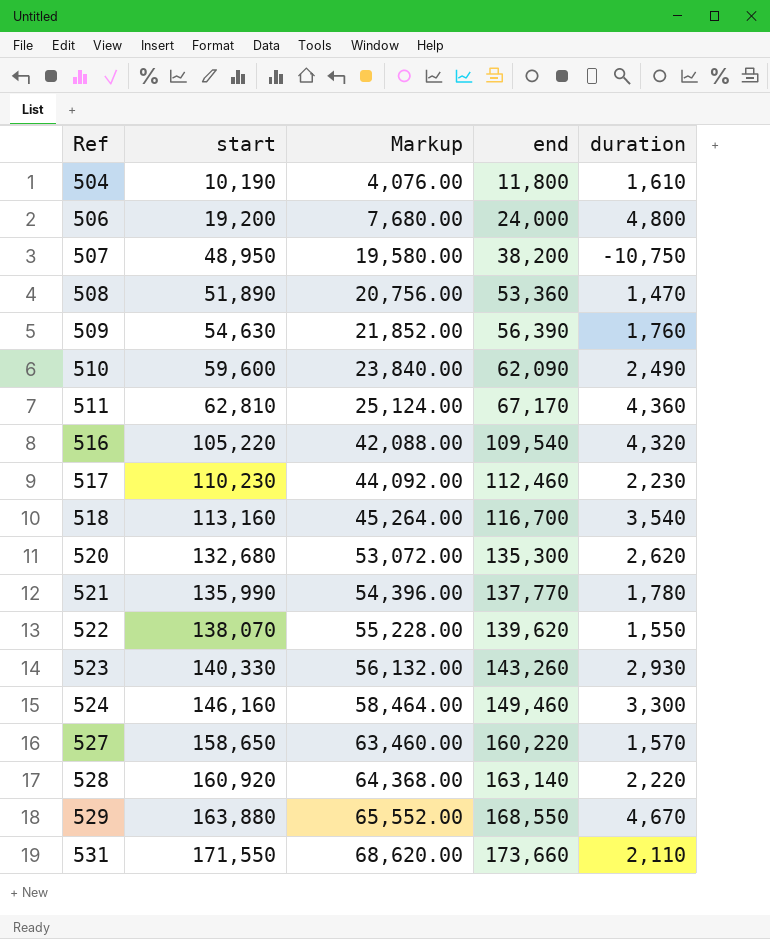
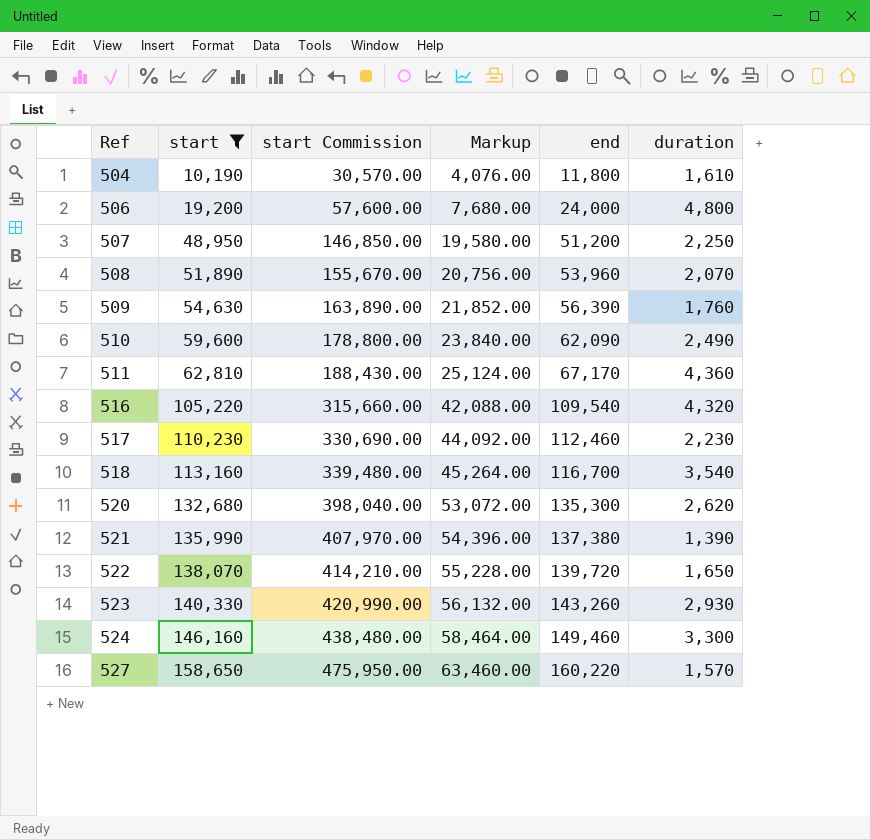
filter: none -> start <= 158,650
column start Commission | formula: none -> [start] * 3
507 | end: 38,200 -> 51,200
507 | duration: -10,750 -> 2,250
508 | end: 53,360 -> 53,960
508 | duration: 1,470 -> 2,070
521 | end: 137,770 -> 137,380
521 | duration: 1,780 -> 1,390
522 | end: 139,620 -> 139,720
522 | duration: 1,550 -> 1,650

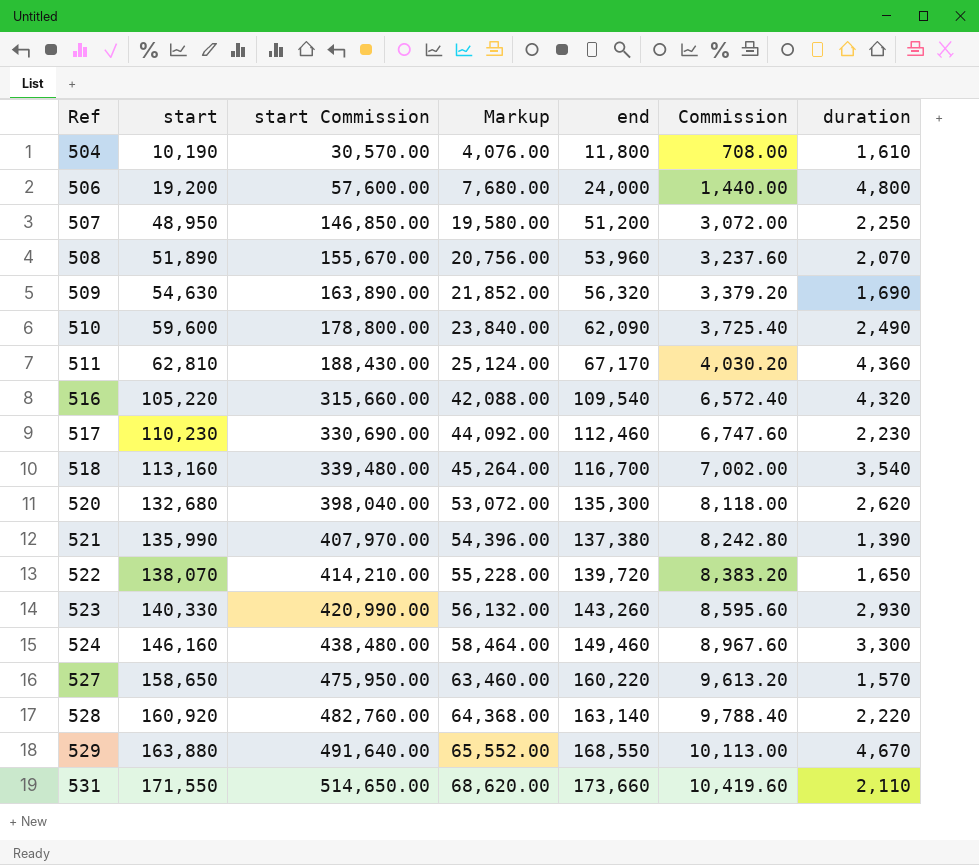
filter: start <= 158,650 -> none
column Commission | formula: none -> [end] * 0.06
509 | end: 56,390 -> 56,320
509 | duration: 1,760 -> 1,690

